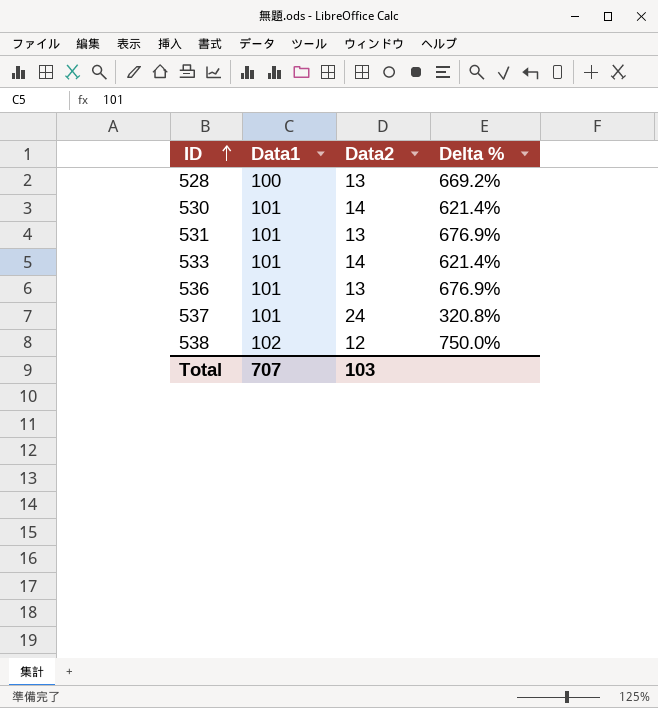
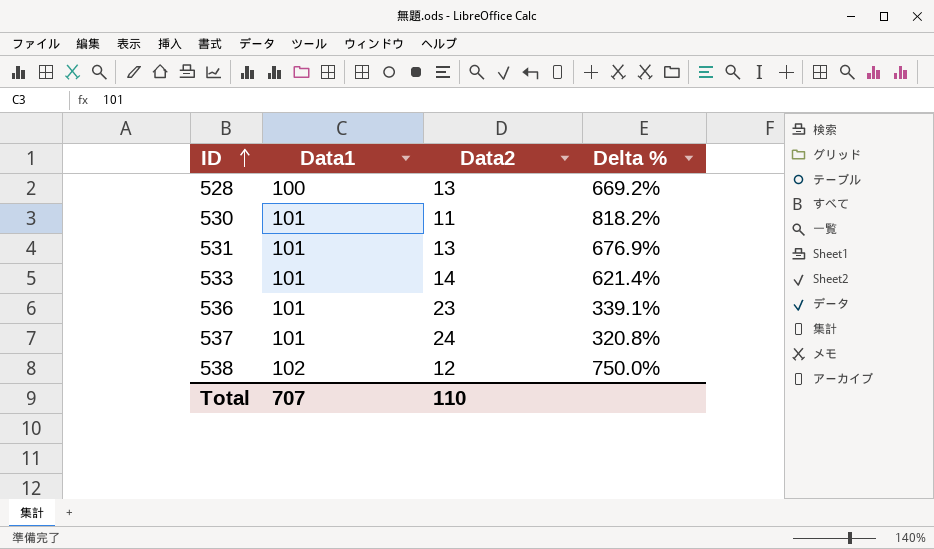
530 | Data2: 14 -> 11
530 | Delta %: 621.4% -> 818.2%
536 | Data2: 13 -> 23
536 | Delta %: 676.9% -> 339.1%
Total | Data2: 103 -> 110

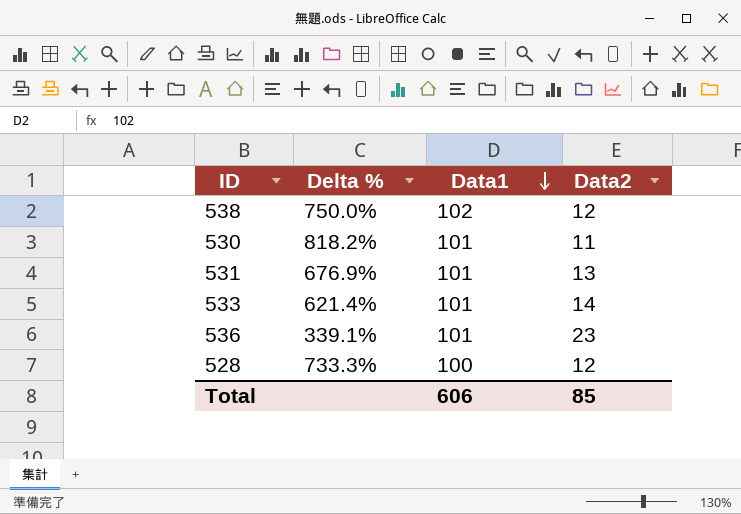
row order: ID ascending -> Data1 descending
column Delta % | position: 4 -> 2
row 537: 101 | 24 | 320.8% -> none
528 | Delta %: 669.2% -> 733.3%
528 | Data2: 13 -> 12
Total | Data1: 707 -> 606
Total | Data2: 110 -> 85

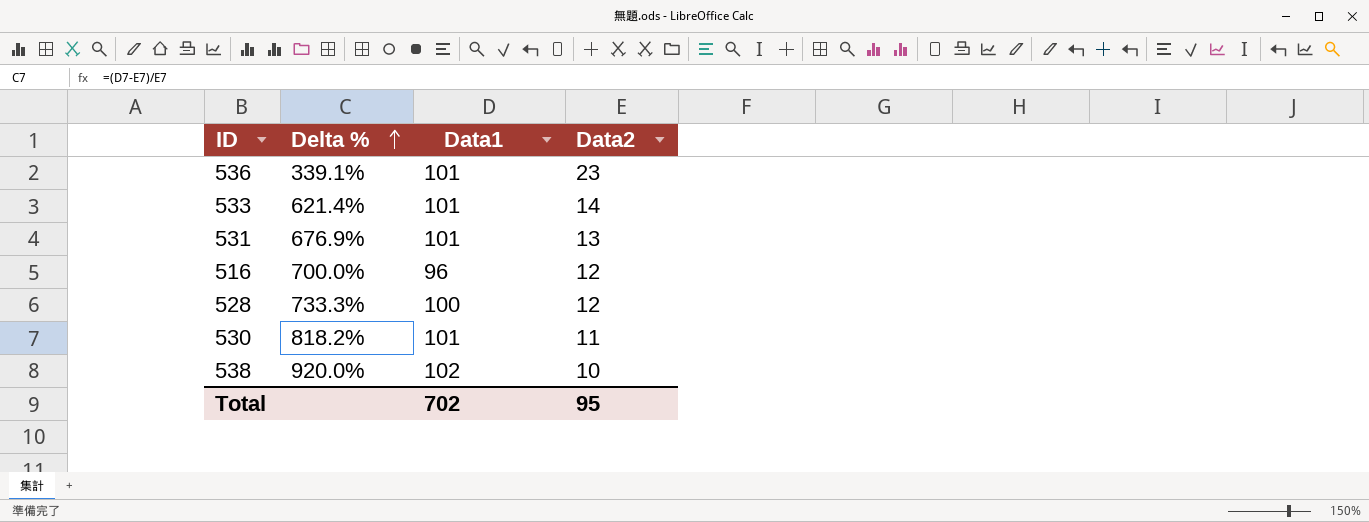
row order: Data1 descending -> Delta % ascending
row 516: none -> 700.0% | 96 | 12
538 | Delta %: 750.0% -> 920.0%
538 | Data2: 12 -> 10
Total | Data1: 606 -> 702
Total | Data2: 85 -> 95

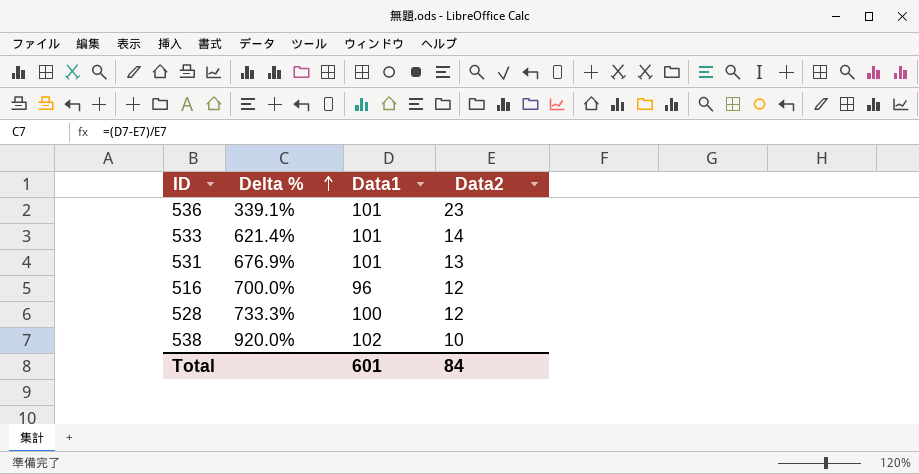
row 530: 818.2% | 101 | 11 -> none
Total | Data1: 702 -> 601
Total | Data2: 95 -> 84

